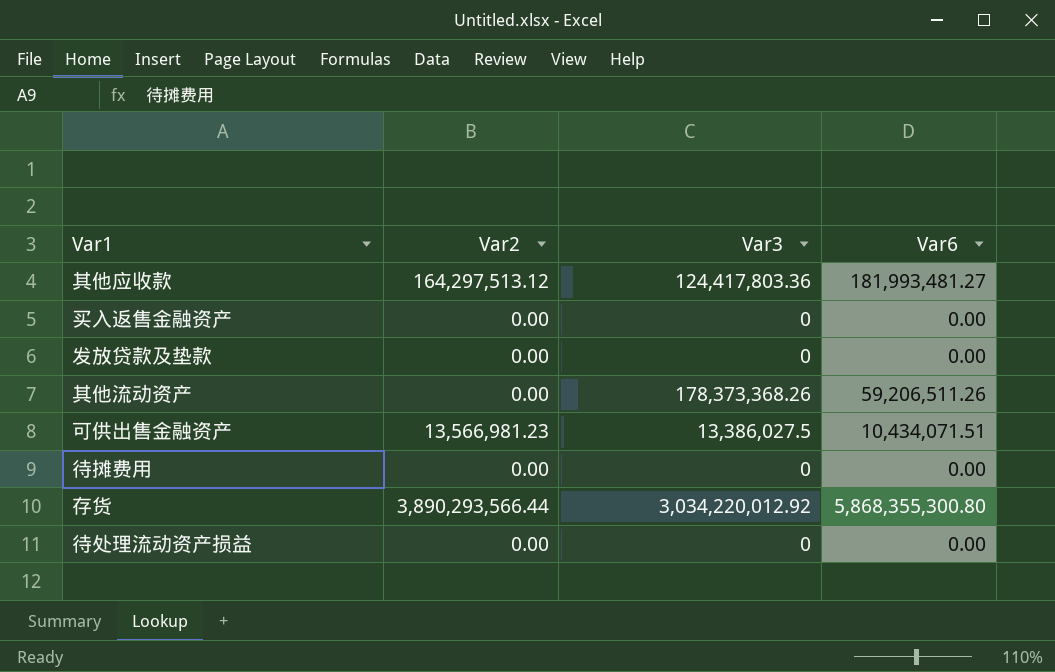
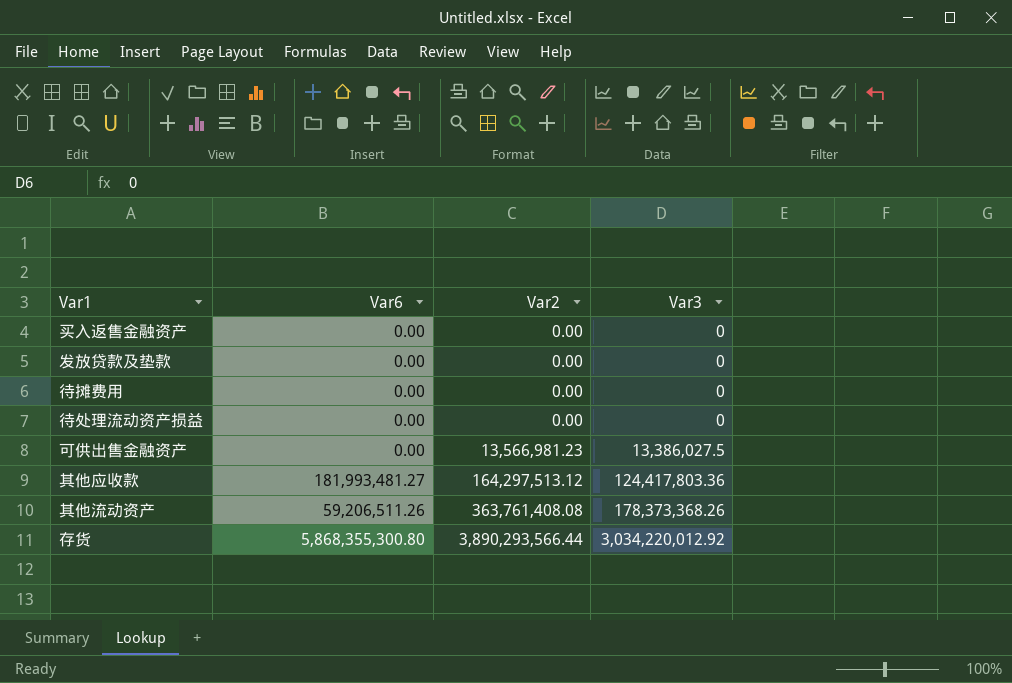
row order: none -> Var2 ascending
column Var6 | position: 4 -> 2
可供出售金融资产 | Var6: 10,434,071.51 -> 0.00
其他流动资产 | Var2: 0.00 -> 363,761,408.08

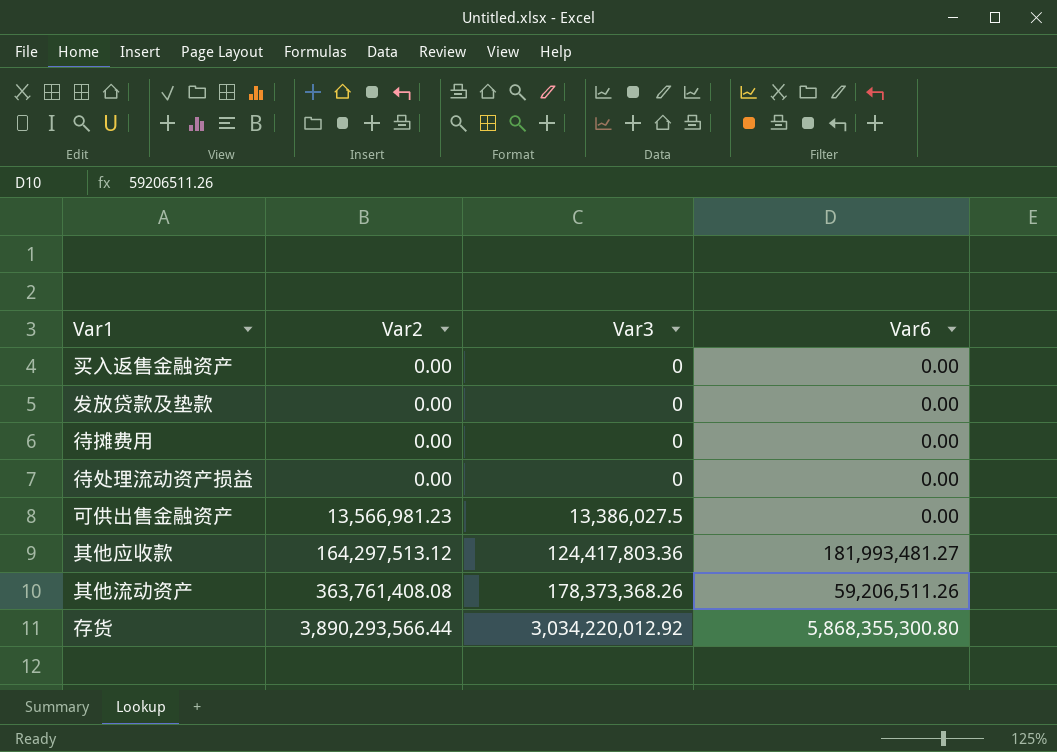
column Var6 | position: 2 -> 4

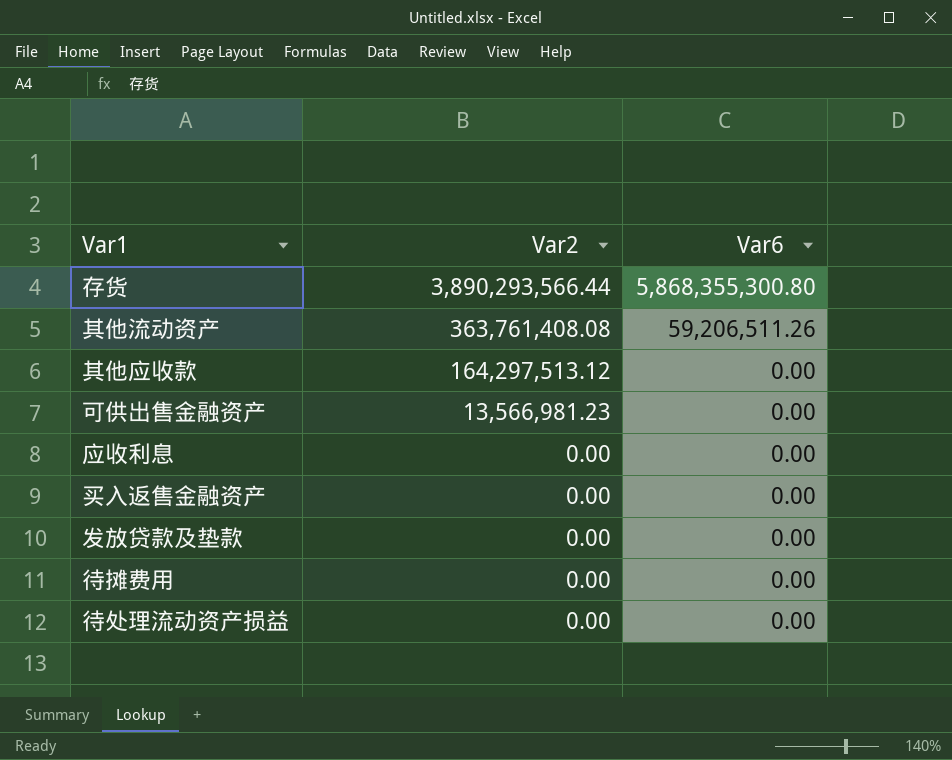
row order: Var2 ascending -> Var2 descending
column Var3 | position: 3 -> none
其他应收款 | Var6: 181,993,481.27 -> 0.00
row 应收利息: none -> 0.00 | 0.00

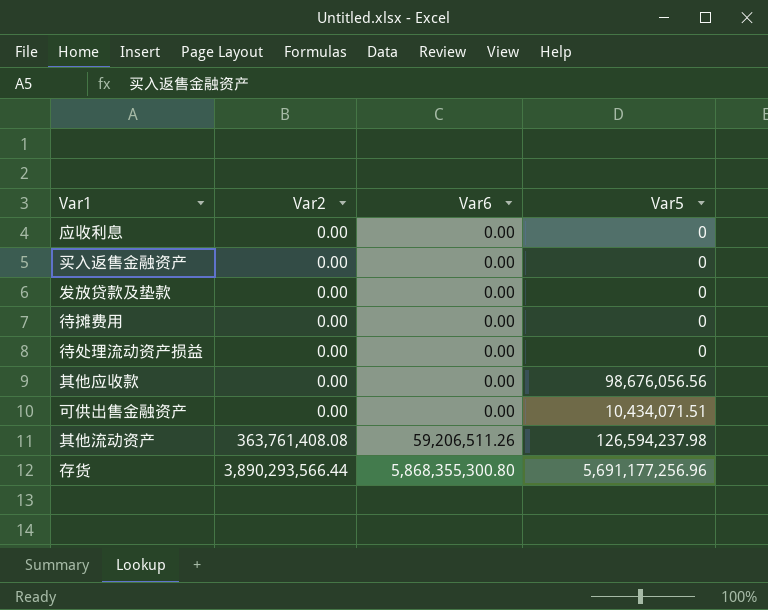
row order: Var2 descending -> Var2 ascending
column Var5 | position: none -> 4
其他应收款 | Var2: 164,297,513.12 -> 0.00
可供出售金融资产 | Var2: 13,566,981.23 -> 0.00

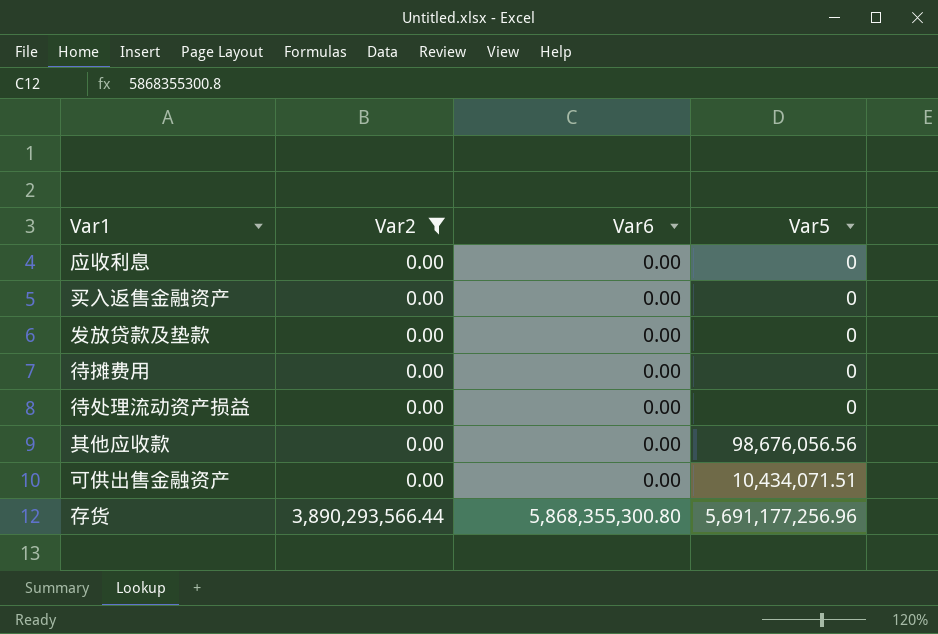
filter: none -> Var2 != 363,761,408.08

